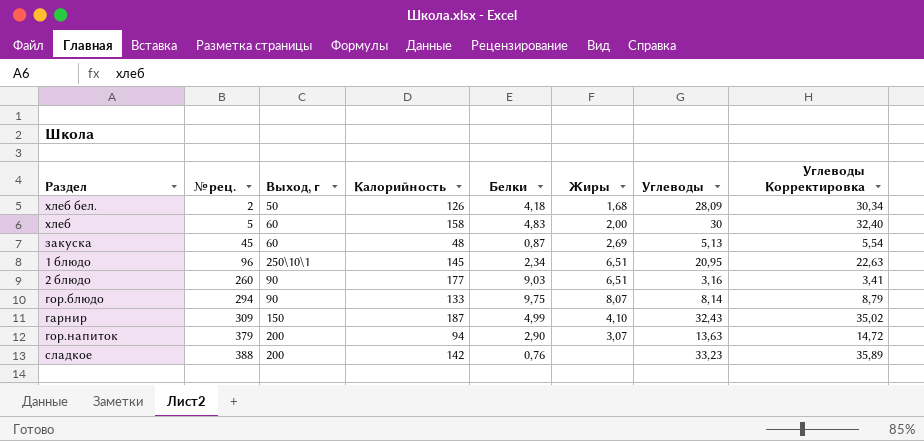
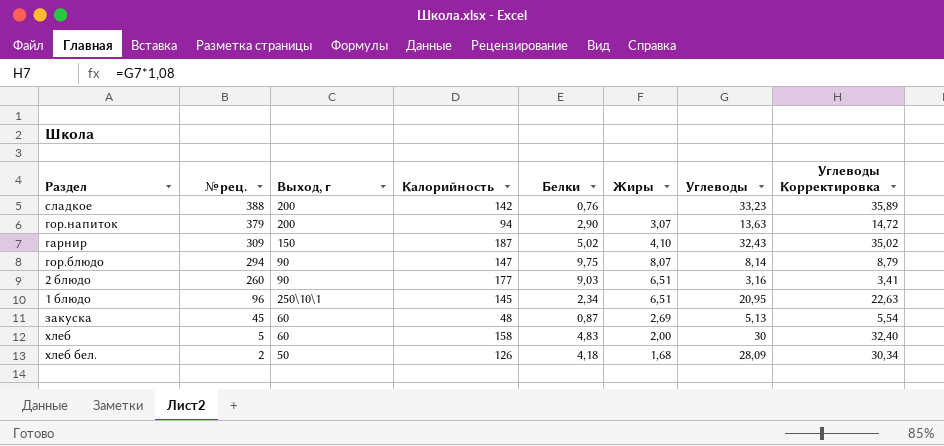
row order: № рец. ascending -> № рец. descending
гарнир | Белки: 4,99 -> 5,02
гор.блюдо | Калорийность: 133 -> 147

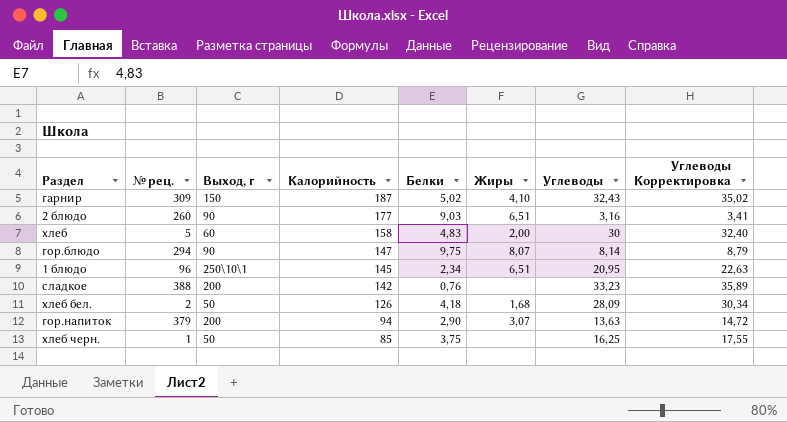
row order: № рец. descending -> Калорийность descending
row закуска: 45 | 60 | 48 | 0,87 | 2,69 | 5,13 | 5,54 -> none
row хлеб черн.: none -> 1 | 50 | 85 | 3,75 | none | 16,25 | 17,55

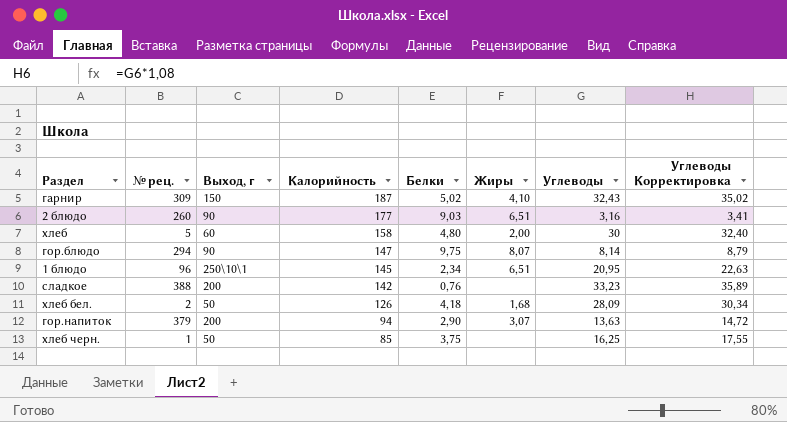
хлеб | Белки: 4,83 -> 4,80

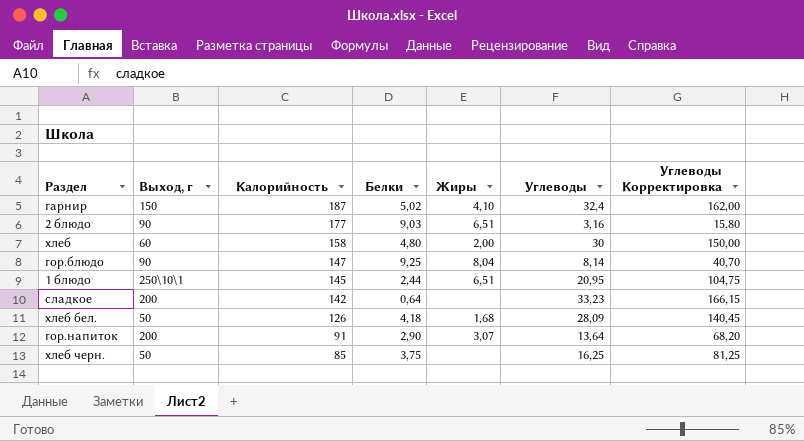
column № рец. | position: 2 -> none
column Углеводы Корректировка | formula: [Углеводы] * 1,08 -> [Углеводы] * 5
гарнир | Углеводы: 32,43 -> 32,4
гор.блюдо | Белки: 9,75 -> 9,25
гор.блюдо | Жиры: 8,07 -> 8,04
1 блюдо | Белки: 2,34 -> 2,44
сладкое | Белки: 0,76 -> 0,64
гор.напиток | Калорийность: 94 -> 91
гор.напиток | Углеводы: 13,63 -> 13,64

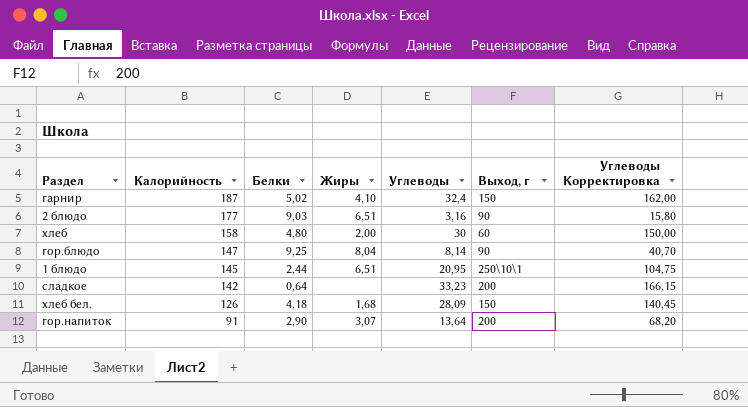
column Выход, г | position: 2 -> 6
row хлеб черн.: 50 | 85 | 3,75 | none | 16,25 | 81,25 -> none
хлеб бел. | Выход, г: 50 -> 150

